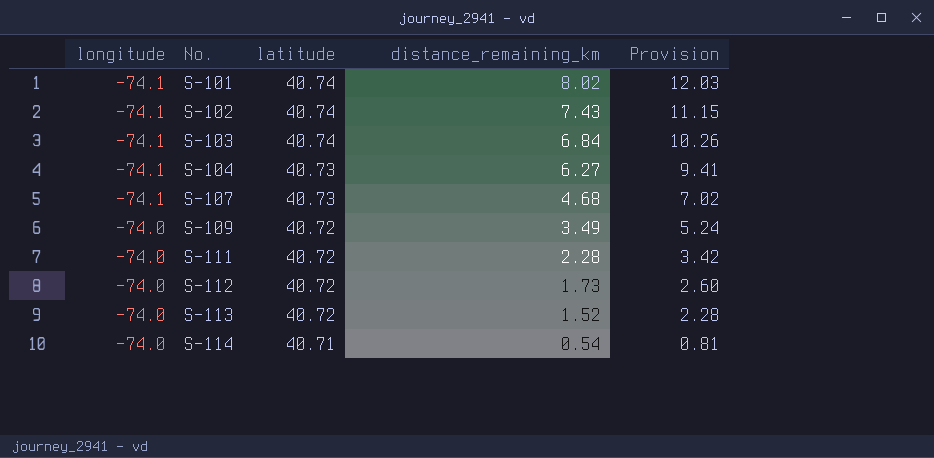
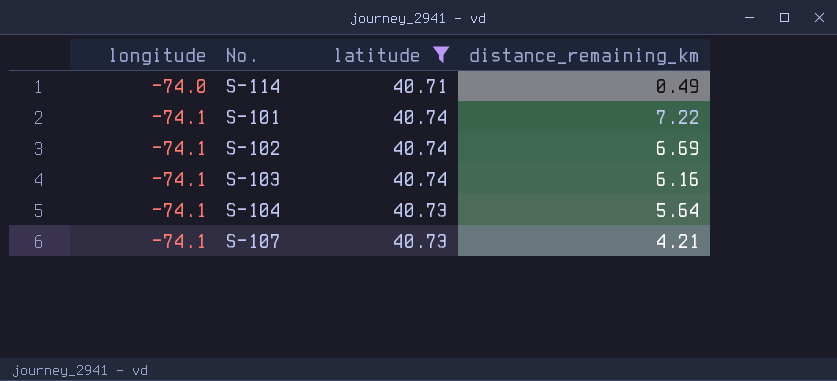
filter: none -> latitude != 40.72
row order: longitude ascending -> longitude descending
column Provision | formula: [distance_remaining_km] * 1.5 -> none
S-114 | distance_remaining_km: 0.54 -> 0.49
S-101 | distance_remaining_km: 8.02 -> 7.22
S-102 | distance_remaining_km: 7.43 -> 6.69
S-103 | distance_remaining_km: 6.84 -> 6.16
S-104 | distance_remaining_km: 6.27 -> 5.64
S-107 | distance_remaining_km: 4.68 -> 4.21

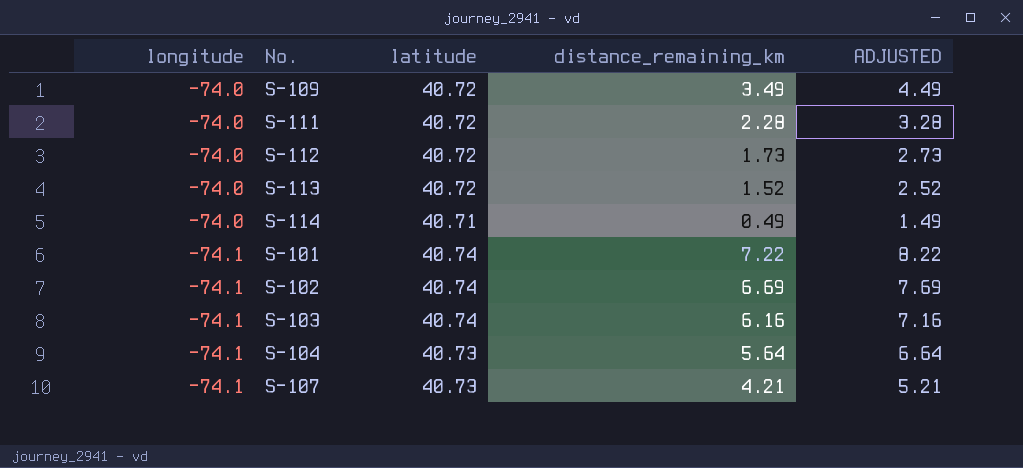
filter: latitude != 40.72 -> none
column ADJUSTED | formula: none -> [distance_remaining_km] + 1

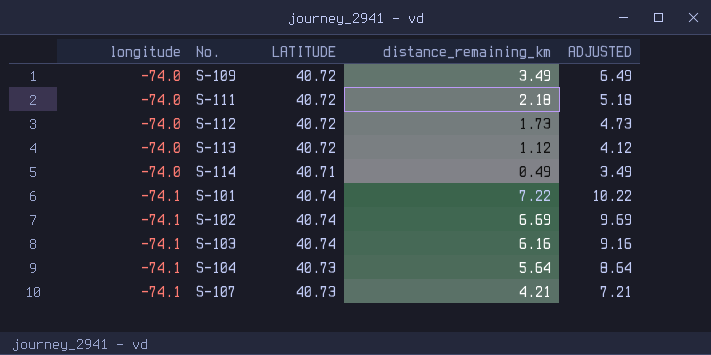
column name: latitude -> LATITUDE
column ADJUSTED | formula: [distance_remaining_km] + 1 -> [distance_remaining_km] + 3
S-111 | distance_remaining_km: 2.28 -> 2.18
S-113 | distance_remaining_km: 1.52 -> 1.12

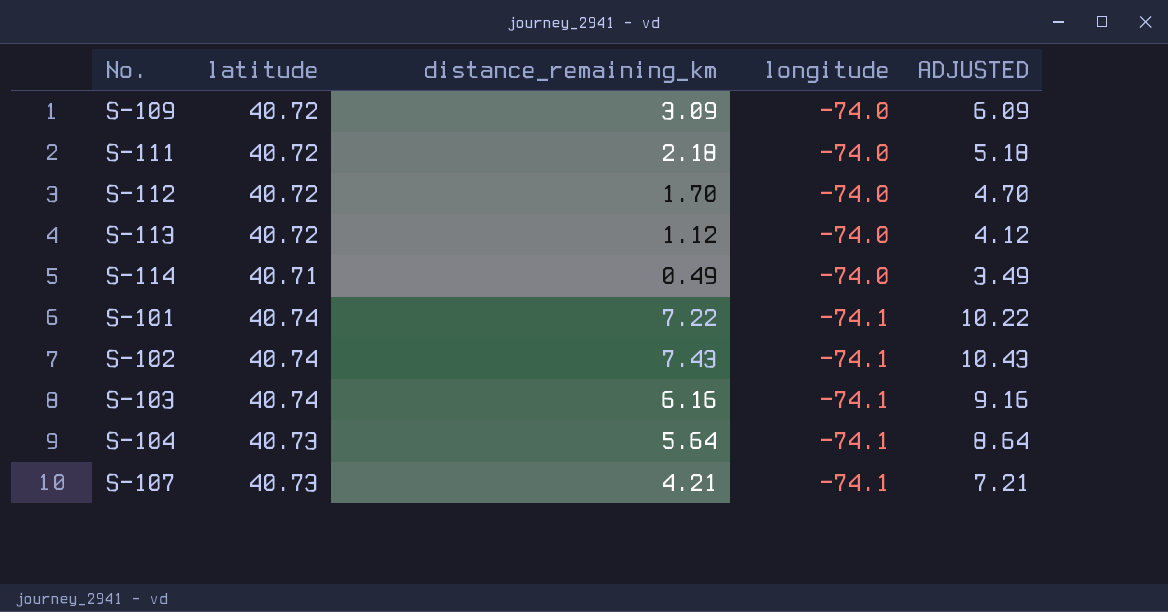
column name: LATITUDE -> latitude
column longitude | position: 1 -> 4
S-109 | distance_remaining_km: 3.49 -> 3.09
S-109 | ADJUSTED: 6.49 -> 6.09
S-112 | distance_remaining_km: 1.73 -> 1.70
S-112 | ADJUSTED: 4.73 -> 4.70
S-102 | distance_remaining_km: 6.69 -> 7.43
S-102 | ADJUSTED: 9.69 -> 10.43

